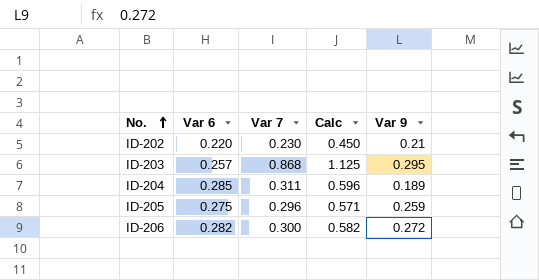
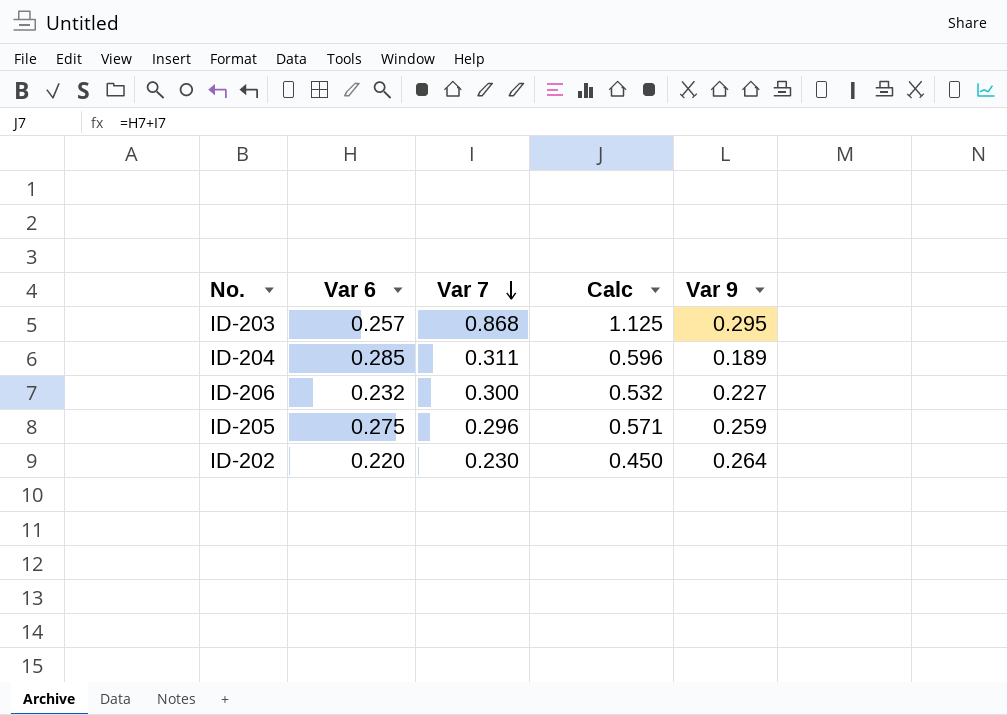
row order: No. ascending -> Var 7 descending
ID-206 | Var 6: 0.282 -> 0.232
ID-206 | Calc: 0.582 -> 0.532
ID-206 | Var 9: 0.272 -> 0.227
ID-202 | Var 9: 0.21 -> 0.264

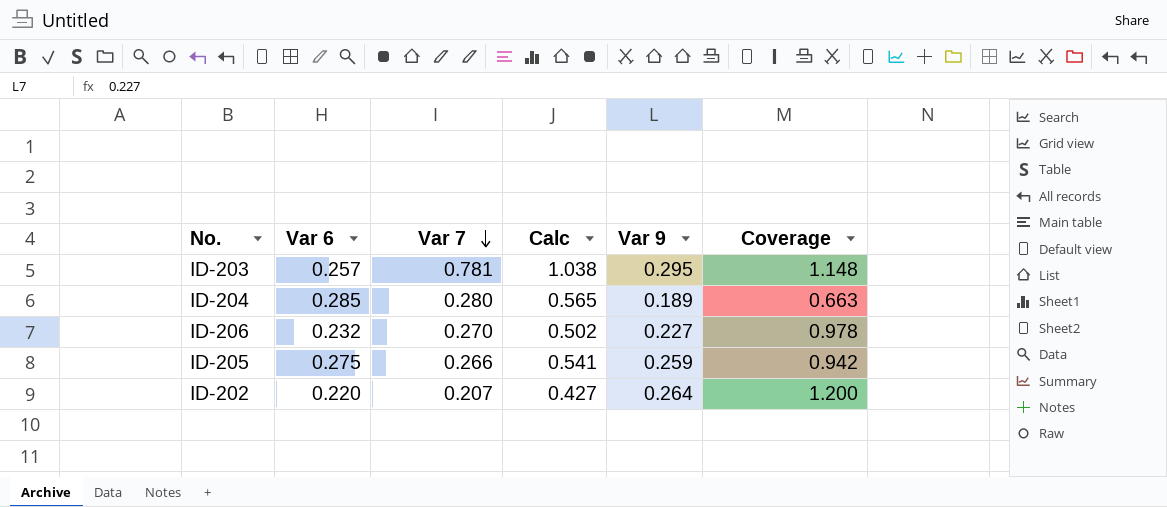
column Coverage | formula: none -> [Var 9] / [Var 6]
ID-203 | Var 7: 0.868 -> 0.781
ID-203 | Calc: 1.125 -> 1.038
ID-204 | Var 7: 0.311 -> 0.280
ID-204 | Calc: 0.596 -> 0.565
ID-206 | Var 7: 0.300 -> 0.270
ID-206 | Calc: 0.532 -> 0.502
ID-205 | Var 7: 0.296 -> 0.266
ID-205 | Calc: 0.571 -> 0.541
ID-202 | Var 7: 0.230 -> 0.207
ID-202 | Calc: 0.450 -> 0.427

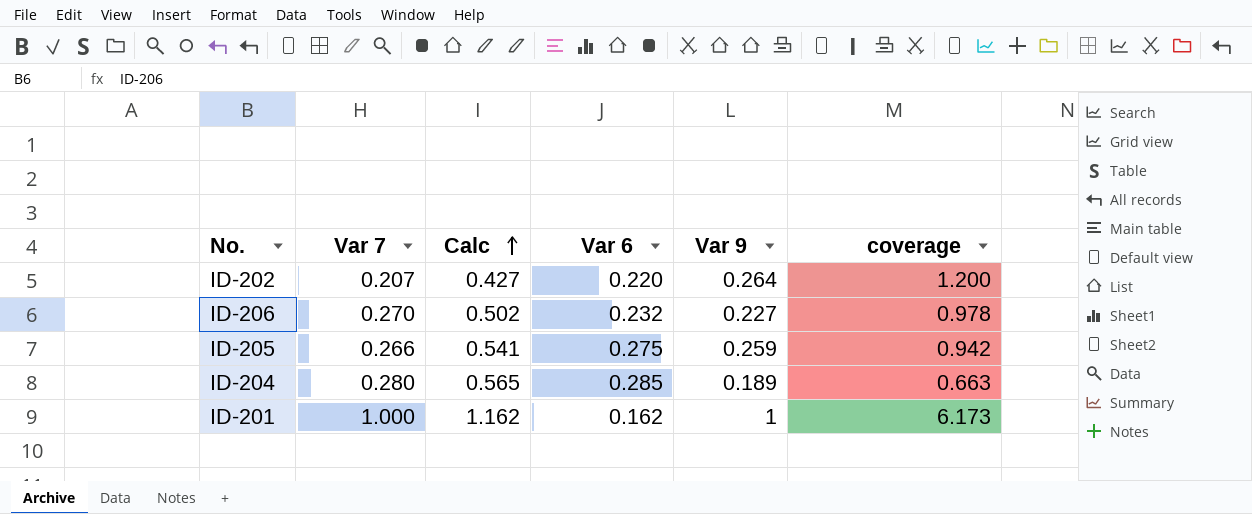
row order: Var 7 descending -> Calc ascending
column Var 6 | position: 2 -> 4
column name: Coverage -> coverage
row ID-203: 0.257 | 0.781 | 1.038 | 0.295 | 1.148 -> none
row ID-201: none -> 1.000 | 1.162 | 0.162 | 1 | 6.173

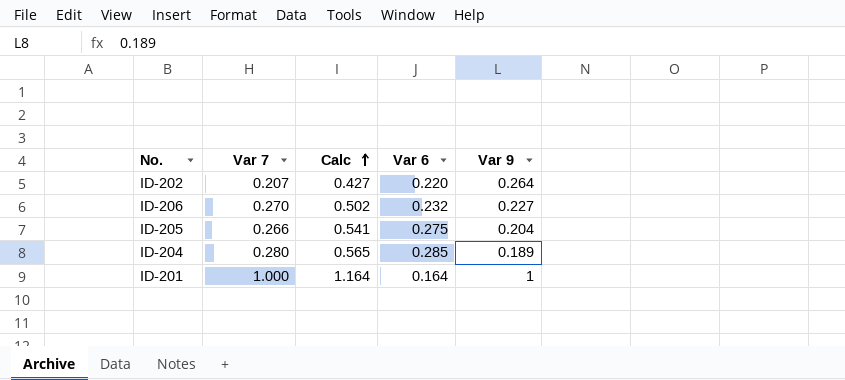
column coverage | formula: [Var 9] / [Var 6] -> none
ID-205 | Var 9: 0.259 -> 0.204
ID-201 | Calc: 1.162 -> 1.164
ID-201 | Var 6: 0.162 -> 0.164

